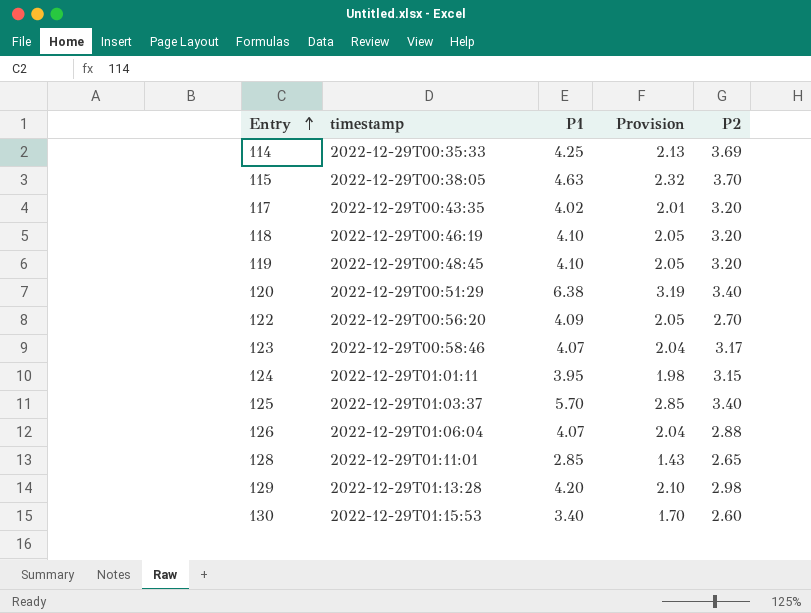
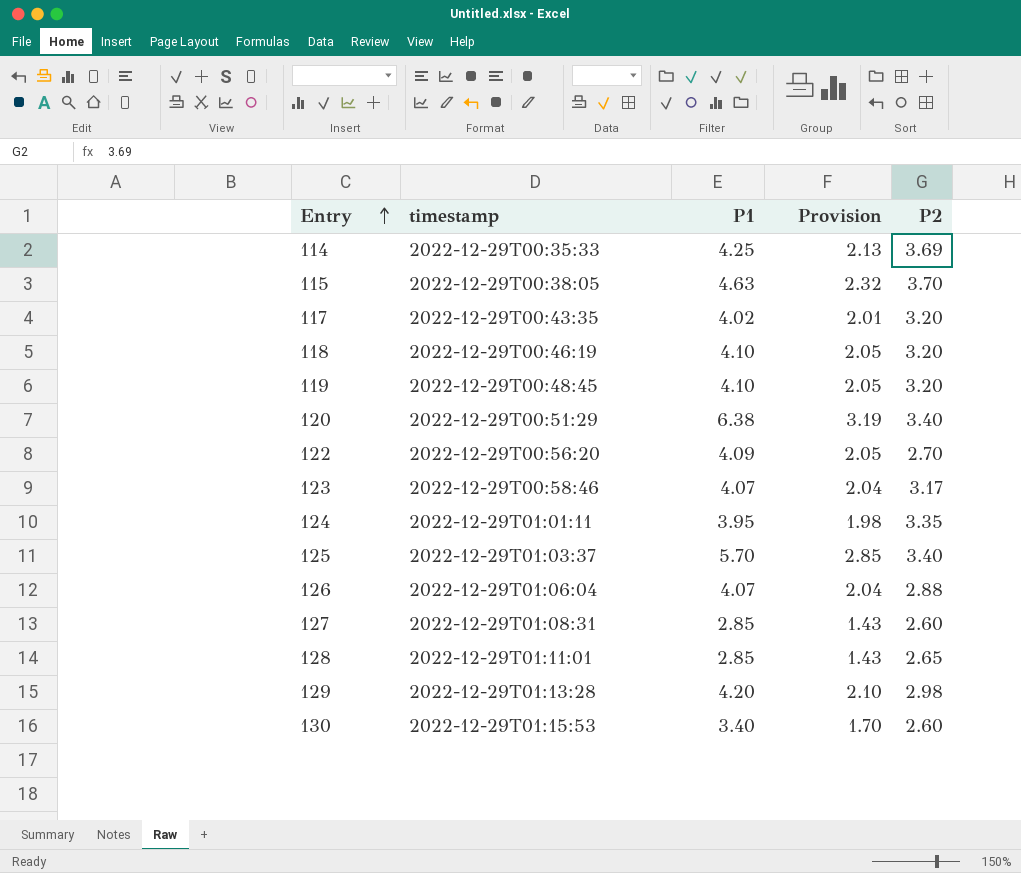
124 | P2: 3.15 -> 3.35
row 127: none -> 2022-12-29T01:08:31 | 2.85 | 1.43 | 2.60

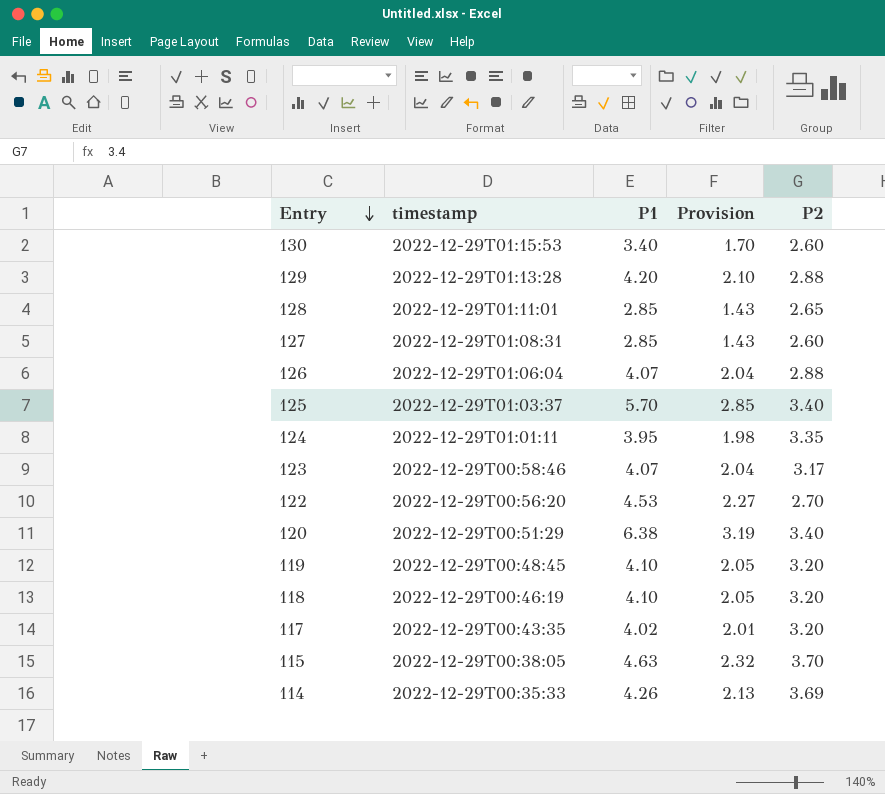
row order: Entry ascending -> Entry descending
129 | P2: 2.98 -> 2.88
122 | P1: 4.09 -> 4.53
122 | Provision: 2.05 -> 2.27
114 | P1: 4.25 -> 4.26

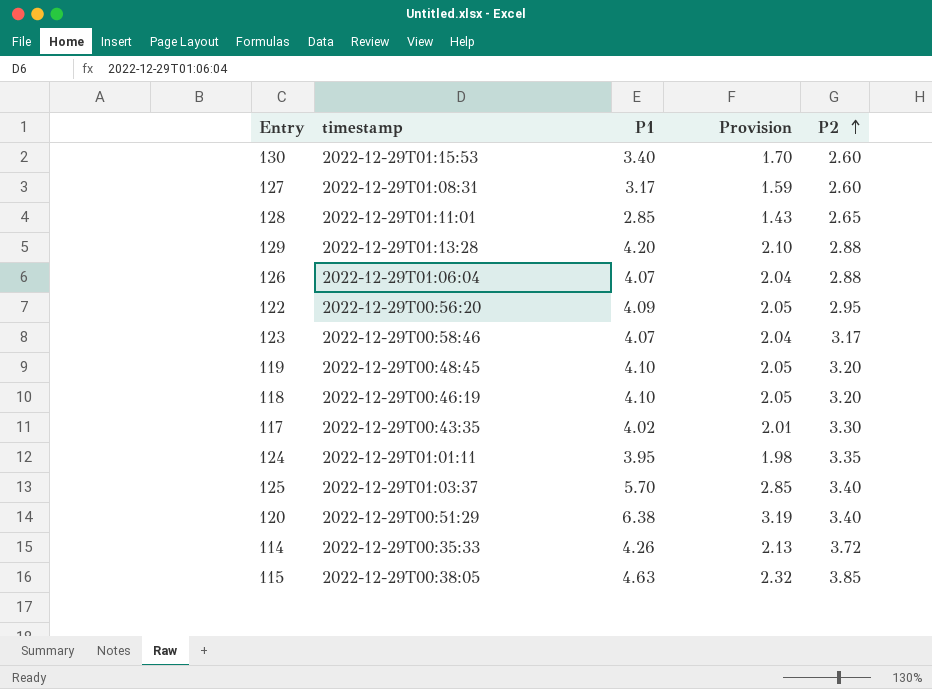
row order: Entry descending -> P2 ascending
127 | P1: 2.85 -> 3.17
127 | Provision: 1.43 -> 1.59
122 | P1: 4.53 -> 4.09
122 | Provision: 2.27 -> 2.05
122 | P2: 2.70 -> 2.95
117 | P2: 3.20 -> 3.30
114 | P2: 3.69 -> 3.72
115 | P2: 3.70 -> 3.85

